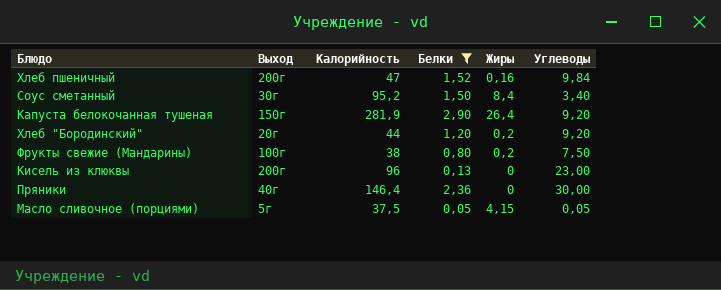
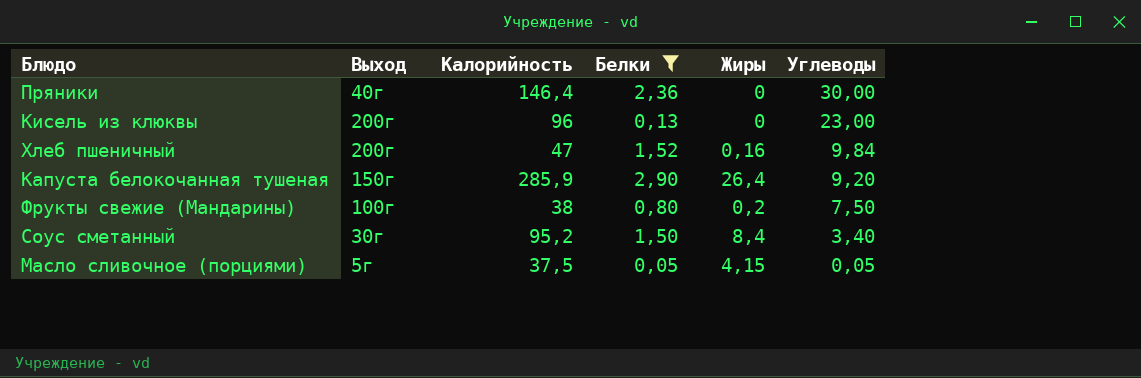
row order: none -> Углеводы descending
row Хлеб "Бородинский": 20г | 44 | 1,20 | 0,2 | 9,20 -> none
Капуста белокочанная тушеная | Калорийность: 281,9 -> 285,9

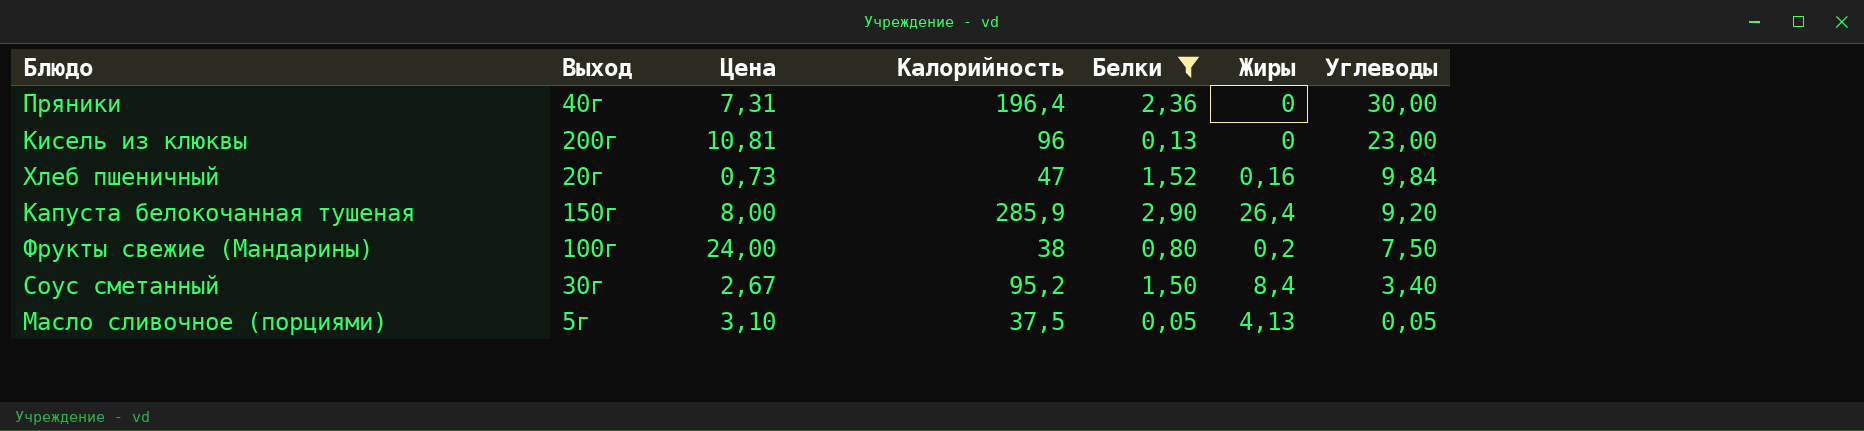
column Цена | position: none -> 3
Пряники | Калорийность: 146,4 -> 196,4
Хлеб пшеничный | Выход: 200г -> 20г
Масло сливочное (порциями) | Жиры: 4,15 -> 4,13

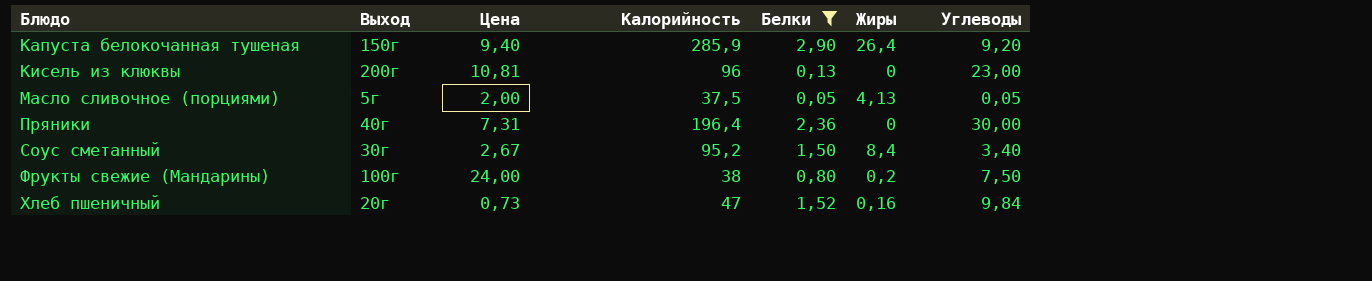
row order: Углеводы descending -> Блюдо ascending
Капуста белокочанная тушеная | Цена: 8,00 -> 9,40
Масло сливочное (порциями) | Цена: 3,10 -> 2,00

